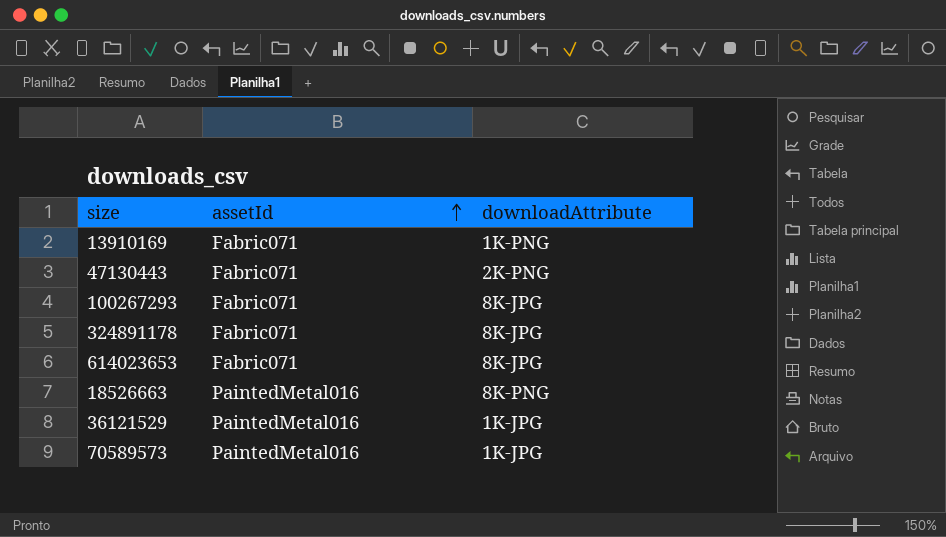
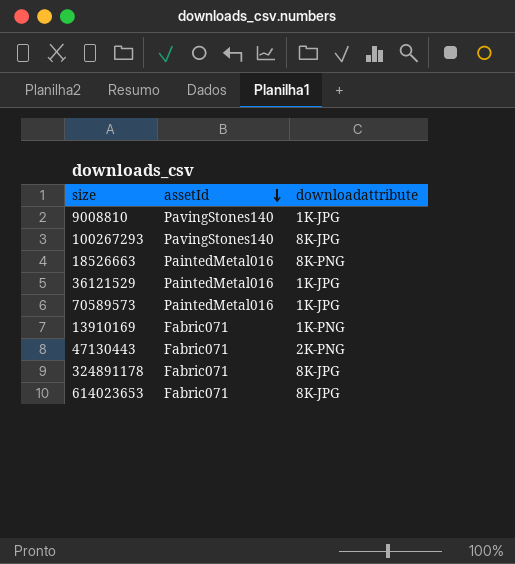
row order: assetId ascending -> assetId descending
column name: downloadAttribute -> downloadattribute
row 9008810: none -> PavingStones140 | 1K-JPG
100267293 | assetId: Fabric071 -> PavingStones140

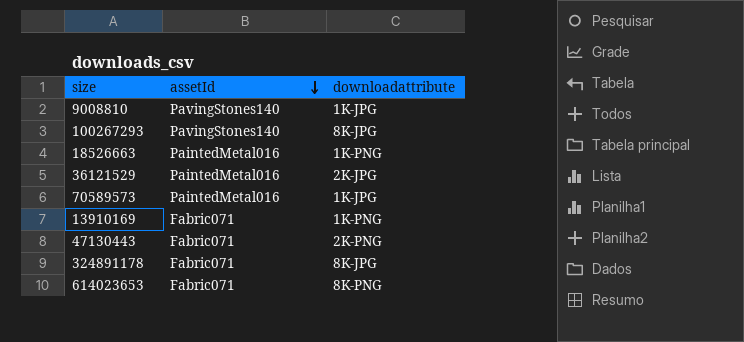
18526663 | downloadattribute: 8K-PNG -> 1K-PNG
36121529 | downloadattribute: 1K-JPG -> 2K-JPG
614023653 | downloadattribute: 8K-JPG -> 8K-PNG

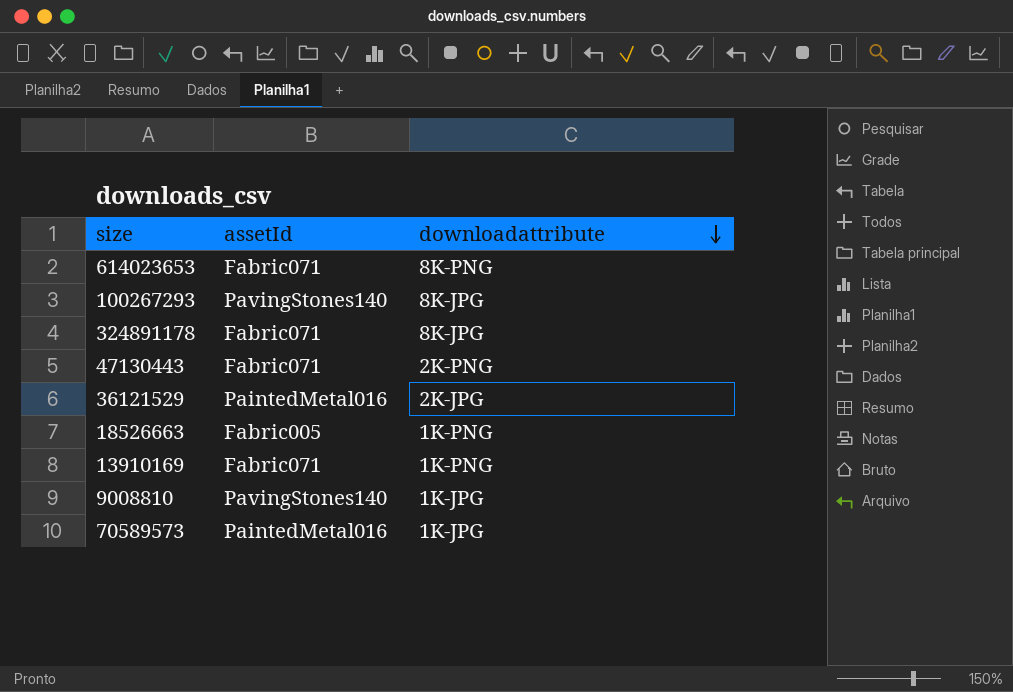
row order: assetId descending -> downloadattribute descending
18526663 | assetId: PaintedMetal016 -> Fabric005

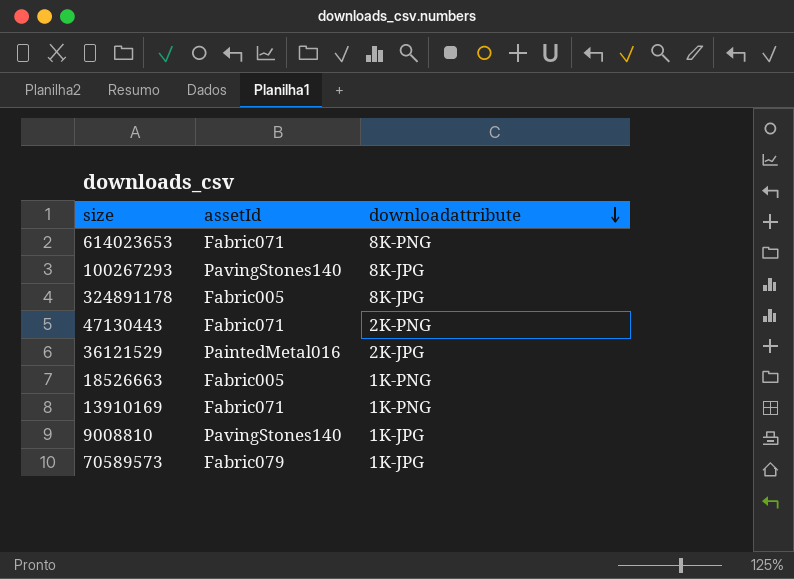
324891178 | assetId: Fabric071 -> Fabric005
70589573 | assetId: PaintedMetal016 -> Fabric079

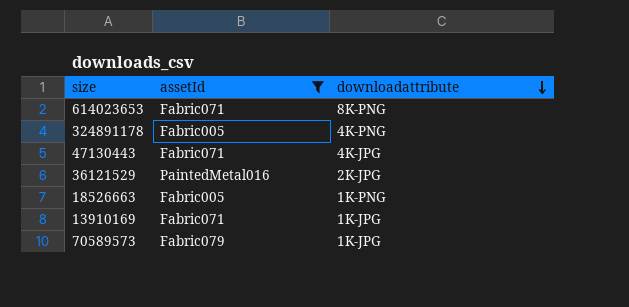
filter: none -> assetId != PavingStones140
324891178 | downloadattribute: 8K-JPG -> 4K-PNG
47130443 | downloadattribute: 2K-PNG -> 4K-JPG
13910169 | downloadattribute: 1K-PNG -> 1K-JPG

